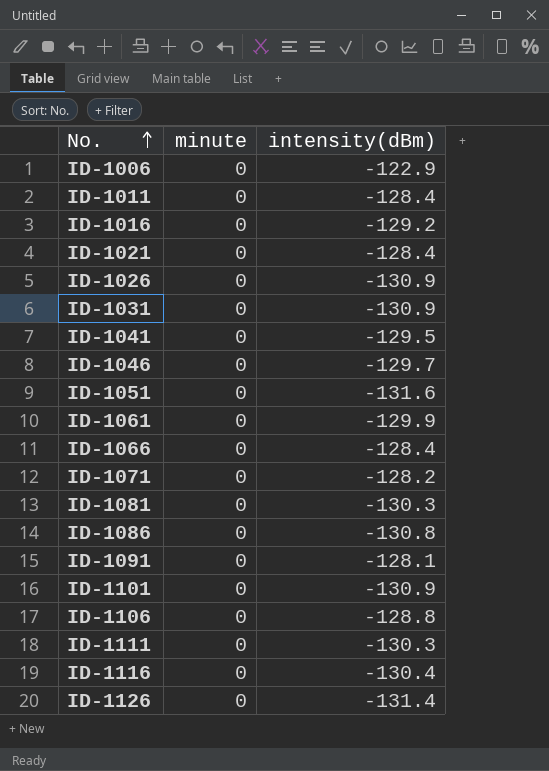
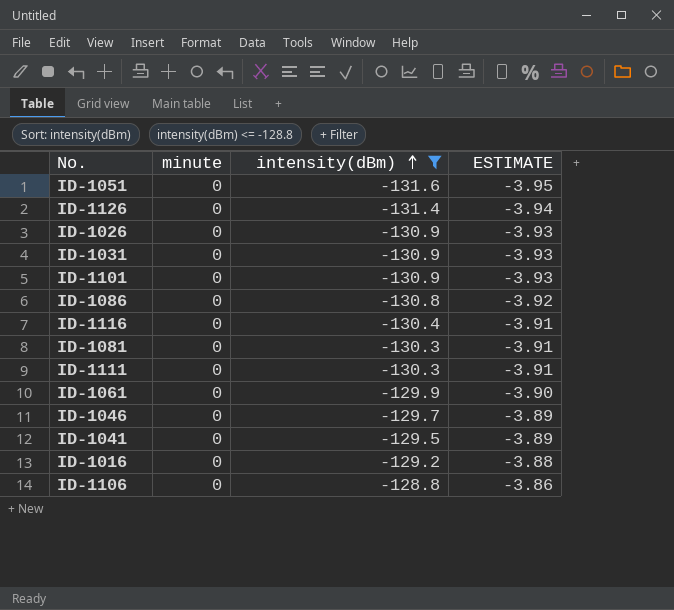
filter: none -> intensity(dBm) <= -128.8
row order: No. ascending -> intensity(dBm) ascending
column ESTIMATE | formula: none -> [intensity(dBm)] * 0.03

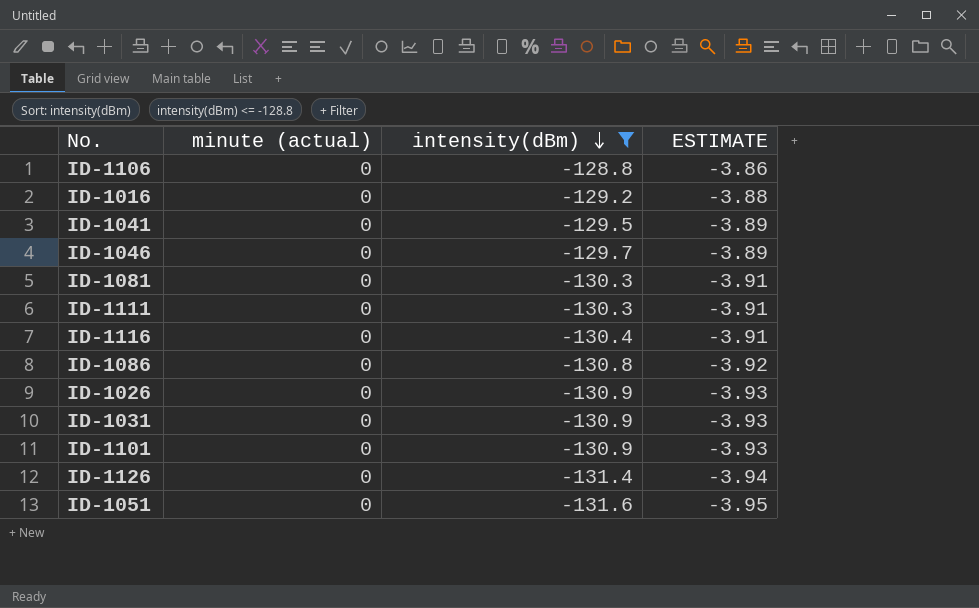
row order: intensity(dBm) ascending -> intensity(dBm) descending
column name: minute -> minute (actual)
row ID-1061: 0 | -129.9 | -3.90 -> none

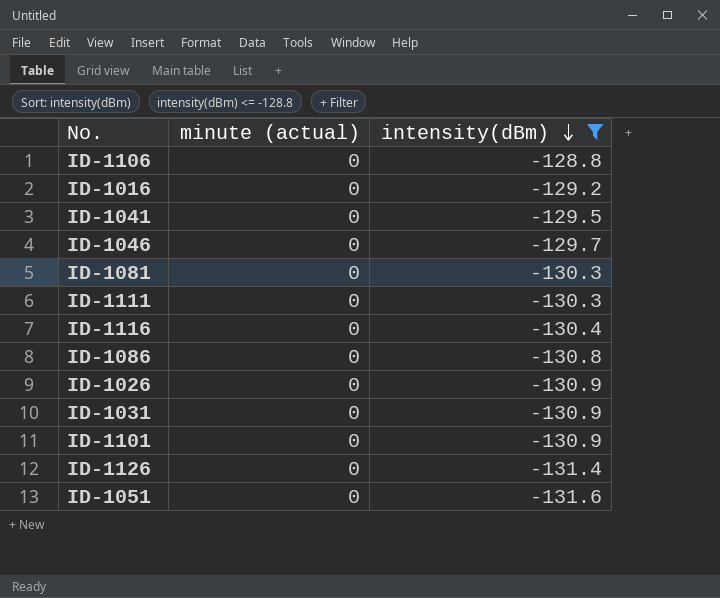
column ESTIMATE | formula: [intensity(dBm)] * 0.03 -> none

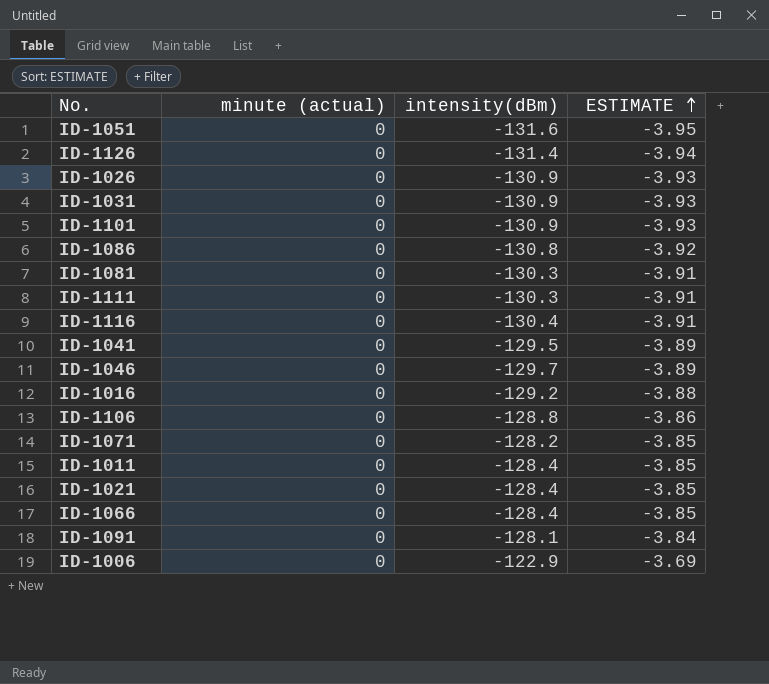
filter: intensity(dBm) <= -128.8 -> none
row order: intensity(dBm) descending -> ESTIMATE ascending
column ESTIMATE | formula: none -> [intensity(dBm)] * 0.03

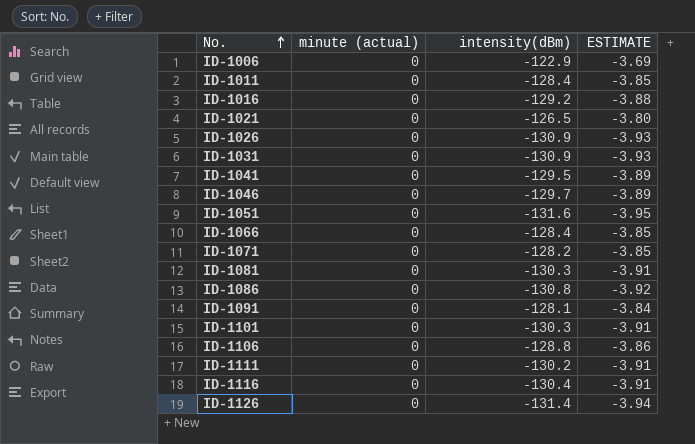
row order: ESTIMATE ascending -> No. ascending
ID-1021 | intensity(dBm): -128.4 -> -126.5
ID-1021 | ESTIMATE: -3.85 -> -3.80
ID-1101 | intensity(dBm): -130.9 -> -130.3
ID-1101 | ESTIMATE: -3.93 -> -3.91
ID-1111 | intensity(dBm): -130.3 -> -130.2

